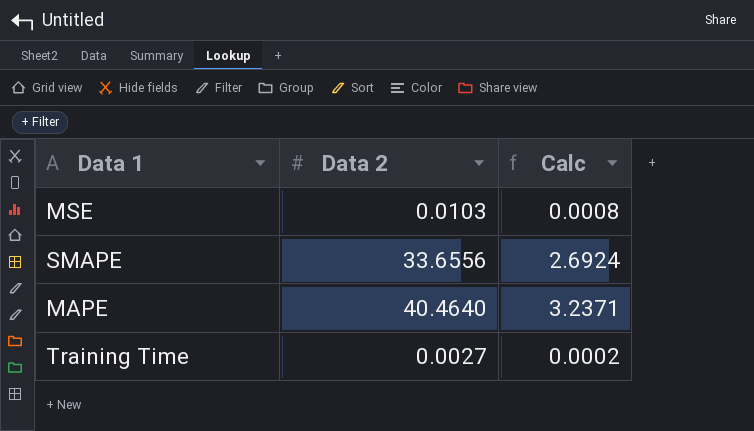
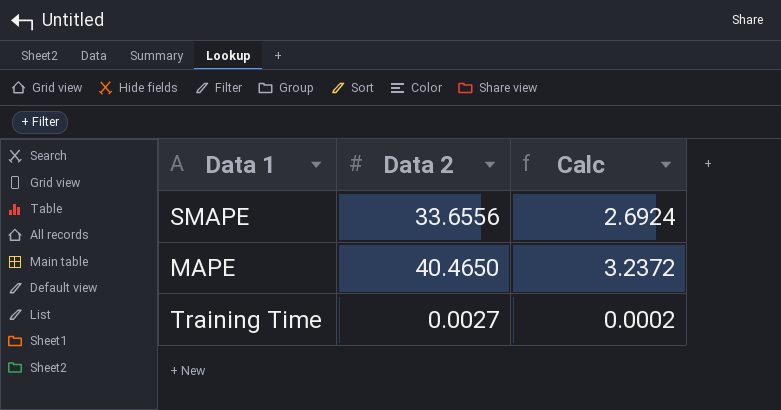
row MSE: 0.0103 | 0.0008 -> none
MAPE | Data 2: 40.4640 -> 40.4650
MAPE | Calc: 3.2371 -> 3.2372

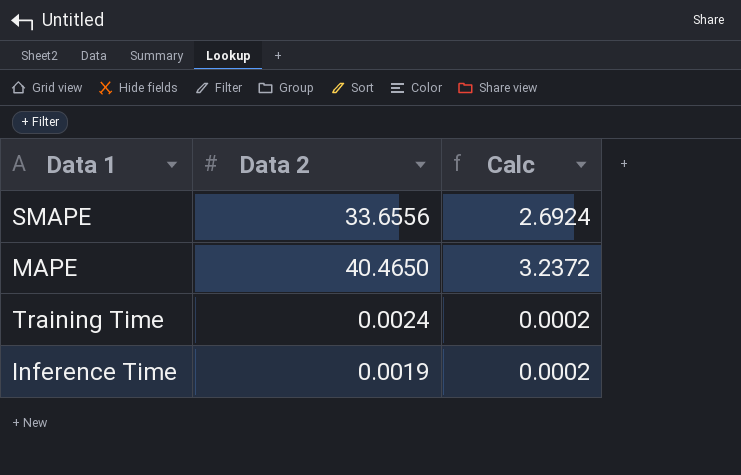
Training Time | Data 2: 0.0027 -> 0.0024
row Inference Time: none -> 0.0019 | 0.0002

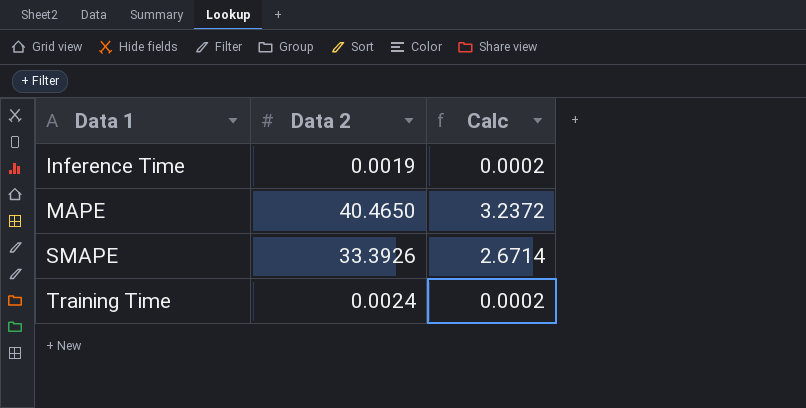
row order: none -> Data 1 ascending
SMAPE | Data 2: 33.6556 -> 33.3926
SMAPE | Calc: 2.6924 -> 2.6714

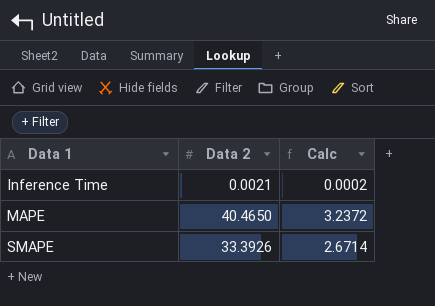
row Training Time: 0.0024 | 0.0002 -> none
Inference Time | Data 2: 0.0019 -> 0.0021

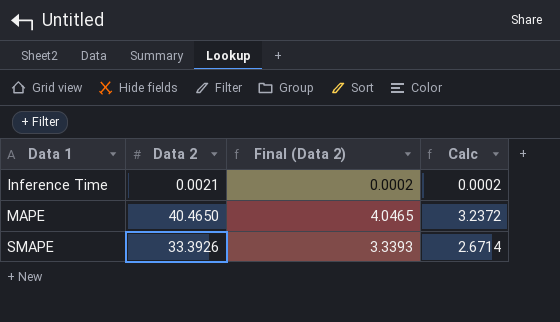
column Final (Data 2) | formula: none -> [Data 2] * 0.1

